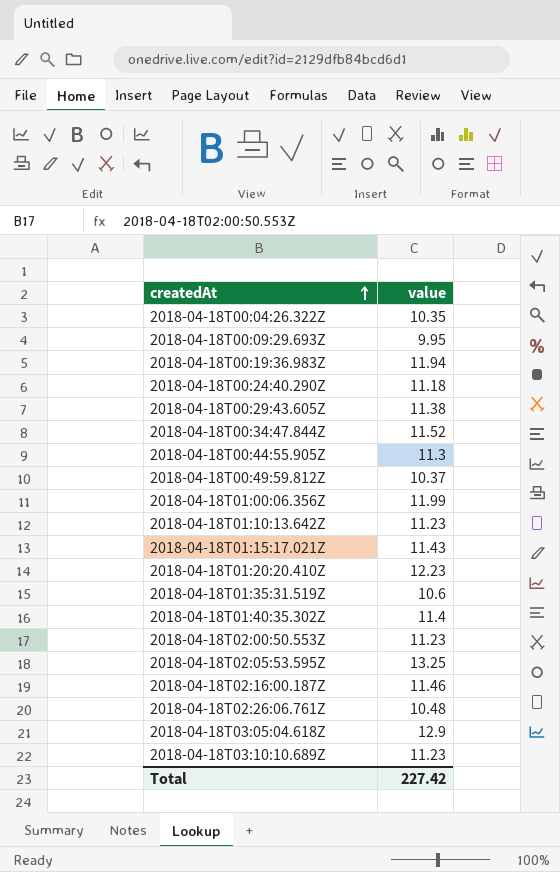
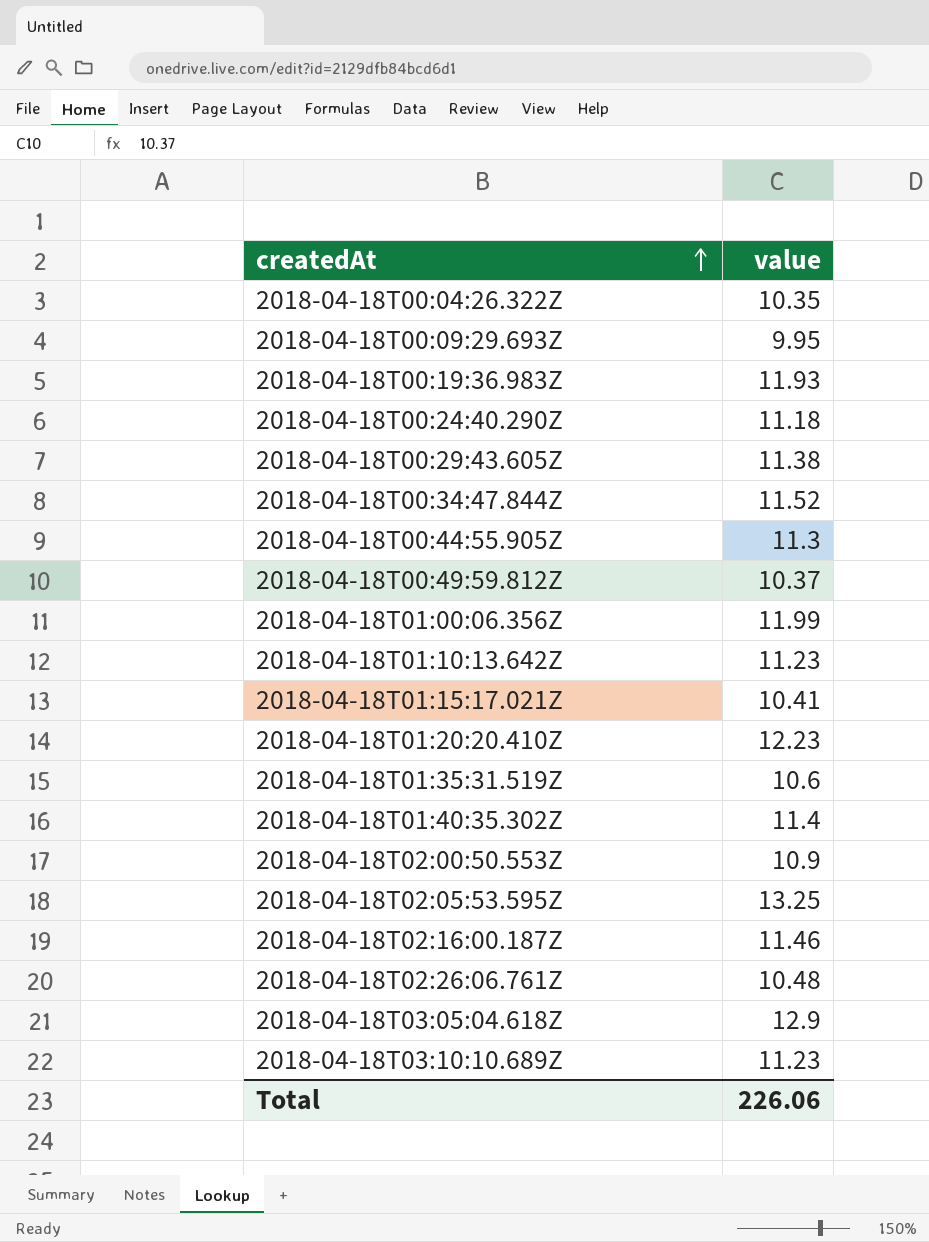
2018-04-18T00:19:36.983Z | value: 11.94 -> 11.93
2018-04-18T01:15:17.021Z | value: 11.43 -> 10.41
2018-04-18T02:00:50.553Z | value: 11.23 -> 10.9
Total | value: 227.42 -> 226.06

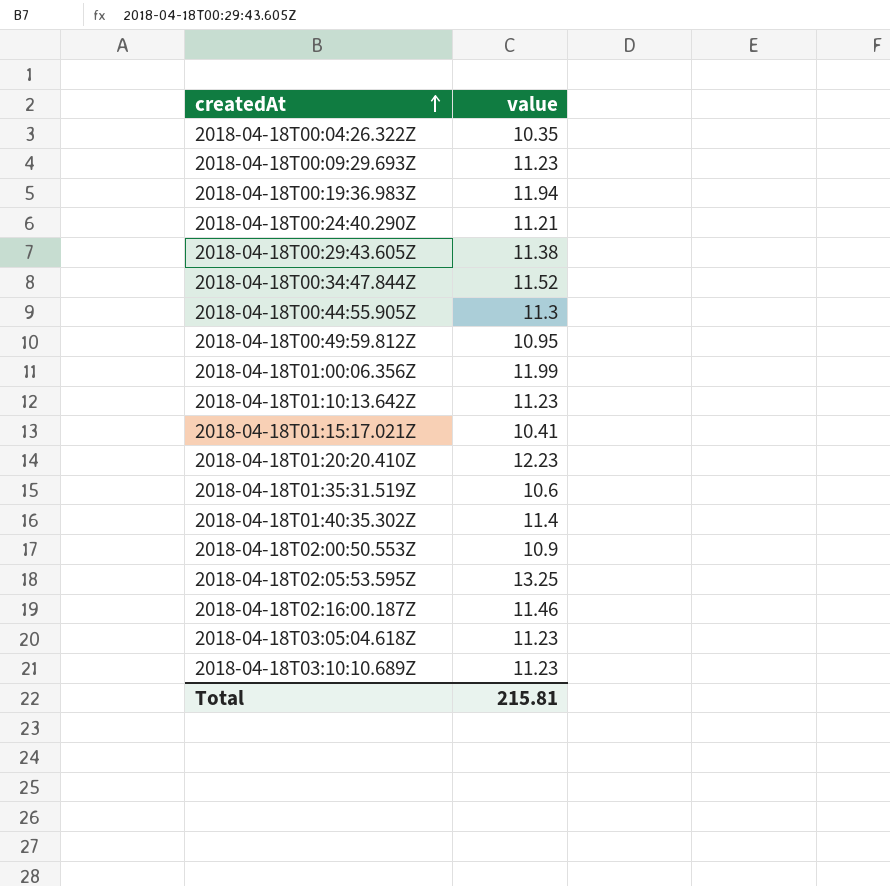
row 2018-04-18T02:26:06.761Z: 10.48 -> none
2018-04-18T00:09:29.693Z | value: 9.95 -> 11.23
2018-04-18T00:19:36.983Z | value: 11.93 -> 11.94
2018-04-18T00:24:40.290Z | value: 11.18 -> 11.21
2018-04-18T00:49:59.812Z | value: 10.37 -> 10.95
2018-04-18T03:05:04.618Z | value: 12.9 -> 11.23
Total | value: 226.06 -> 215.81

